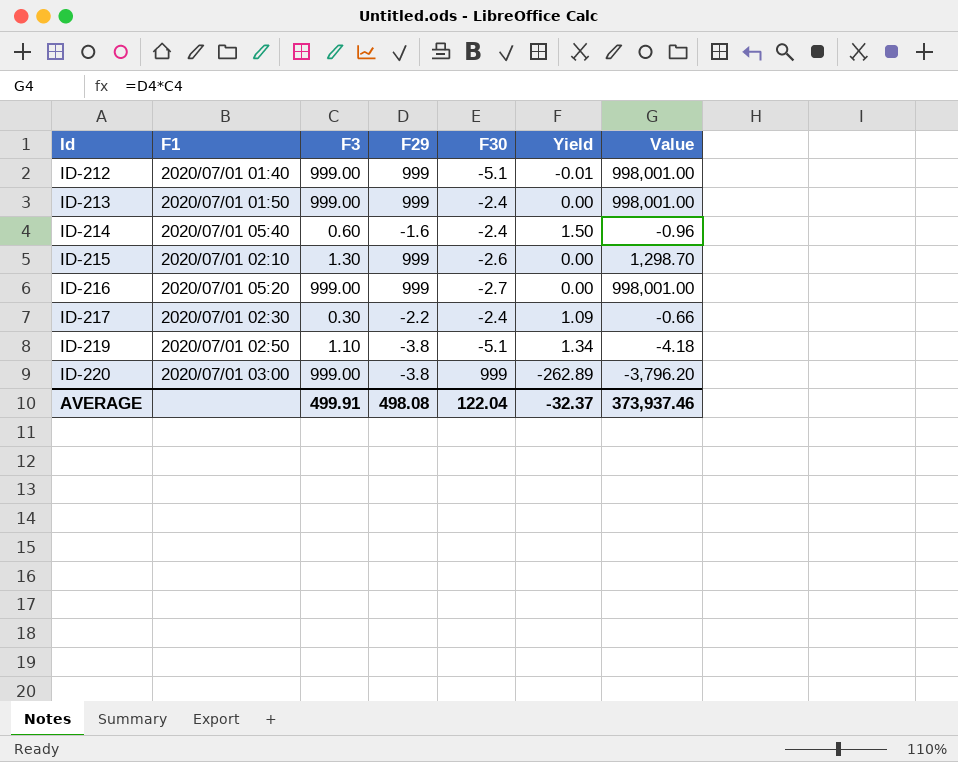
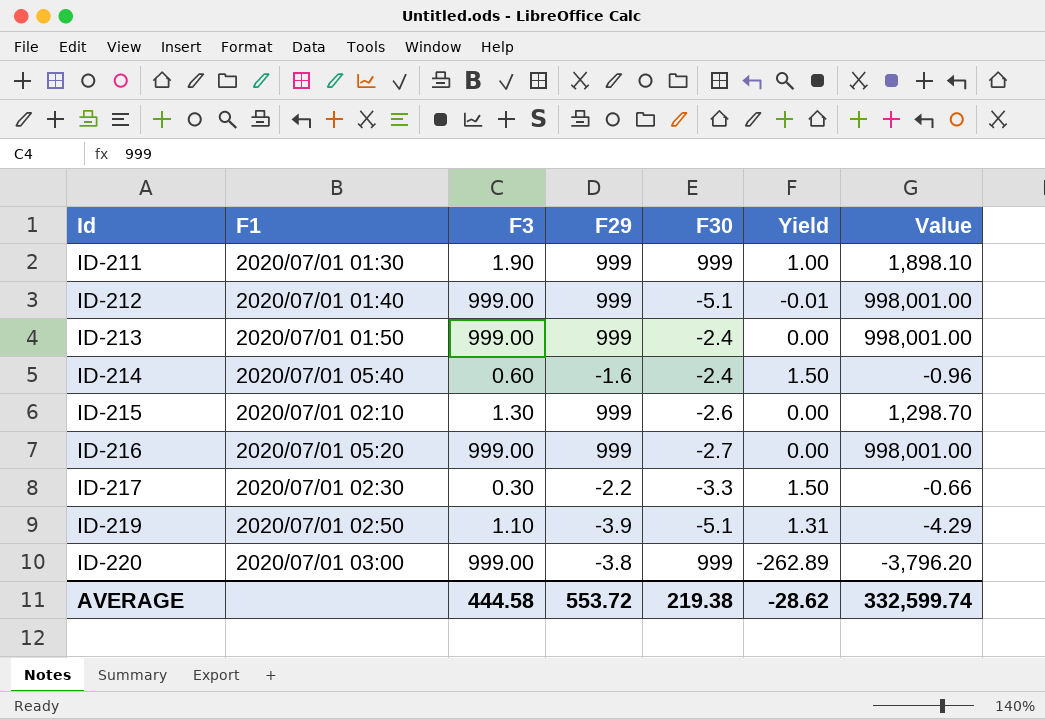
row ID-211: none -> 2020/07/01 01:30 | 1.90 | 999 | 999 | 1.00 | 1,898.10
ID-217 | F30: -2.4 -> -3.3
ID-217 | Yield: 1.09 -> 1.50
ID-219 | F29: -3.8 -> -3.9
ID-219 | Yield: 1.34 -> 1.31
ID-219 | Value: -4.18 -> -4.29
AVERAGE | F3: 499.91 -> 444.58
AVERAGE | F29: 498.08 -> 553.72
AVERAGE | F30: 122.04 -> 219.38
AVERAGE | Yield: -32.37 -> -28.62
AVERAGE | Value: 373,937.46 -> 332,599.74

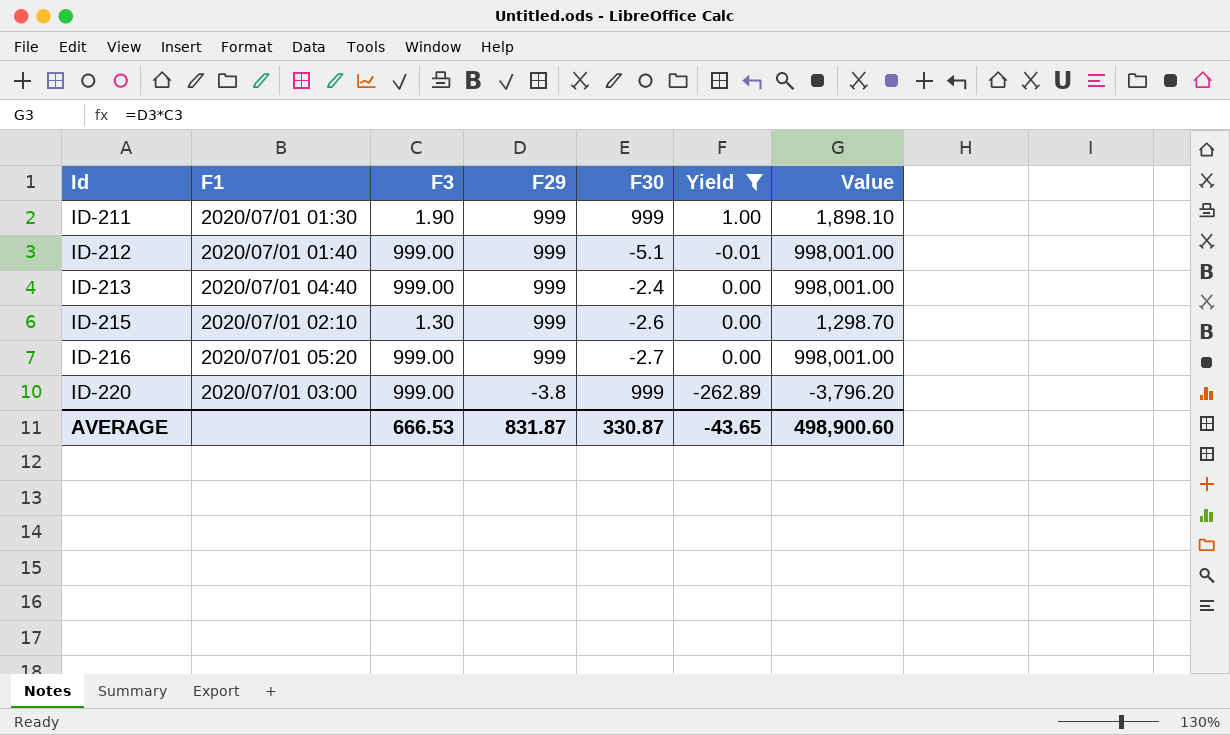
filter: none -> Yield <= 1.00
ID-213 | F1: 2020/07/01 01:50 -> 2020/07/01 04:40
AVERAGE | F3: 444.58 -> 666.53
AVERAGE | F29: 553.72 -> 831.87
AVERAGE | F30: 219.38 -> 330.87
AVERAGE | Yield: -28.62 -> -43.65
AVERAGE | Value: 332,599.74 -> 498,900.60

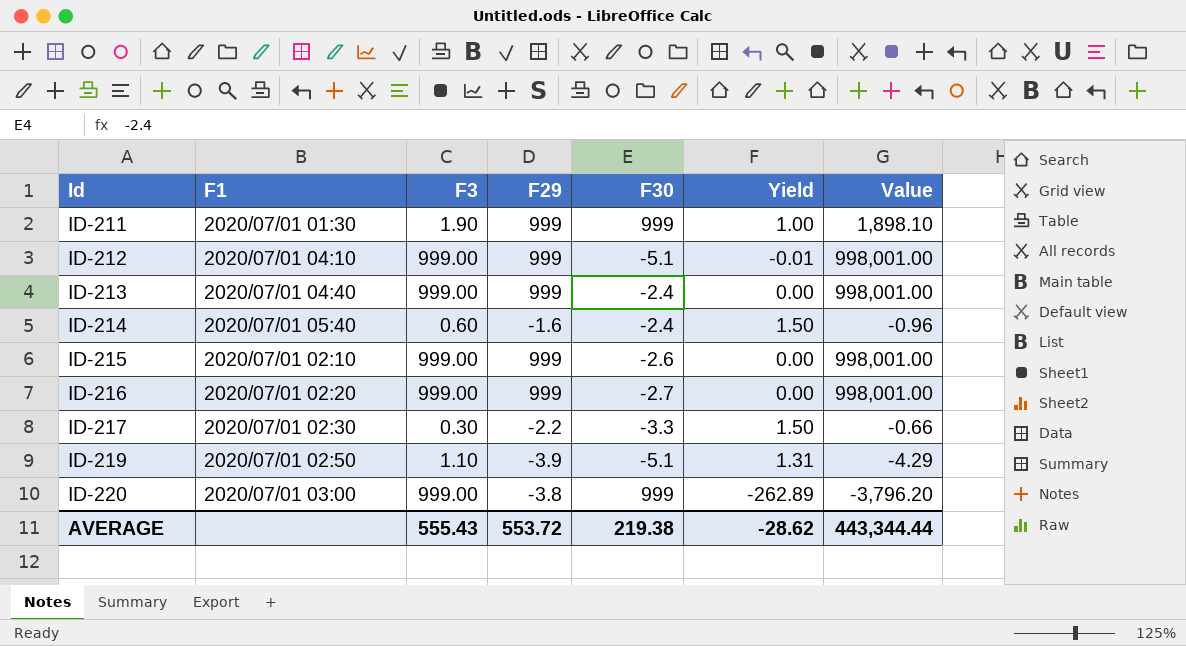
filter: Yield <= 1.00 -> none
ID-212 | F1: 2020/07/01 01:40 -> 2020/07/01 04:10
ID-215 | F3: 1.30 -> 999.00
ID-215 | Value: 1,298.70 -> 998,001.00
ID-216 | F1: 2020/07/01 05:20 -> 2020/07/01 02:20
AVERAGE | F3: 666.53 -> 555.43
AVERAGE | F29: 831.87 -> 553.72
AVERAGE | F30: 330.87 -> 219.38
AVERAGE | Yield: -43.65 -> -28.62
AVERAGE | Value: 498,900.60 -> 443,344.44

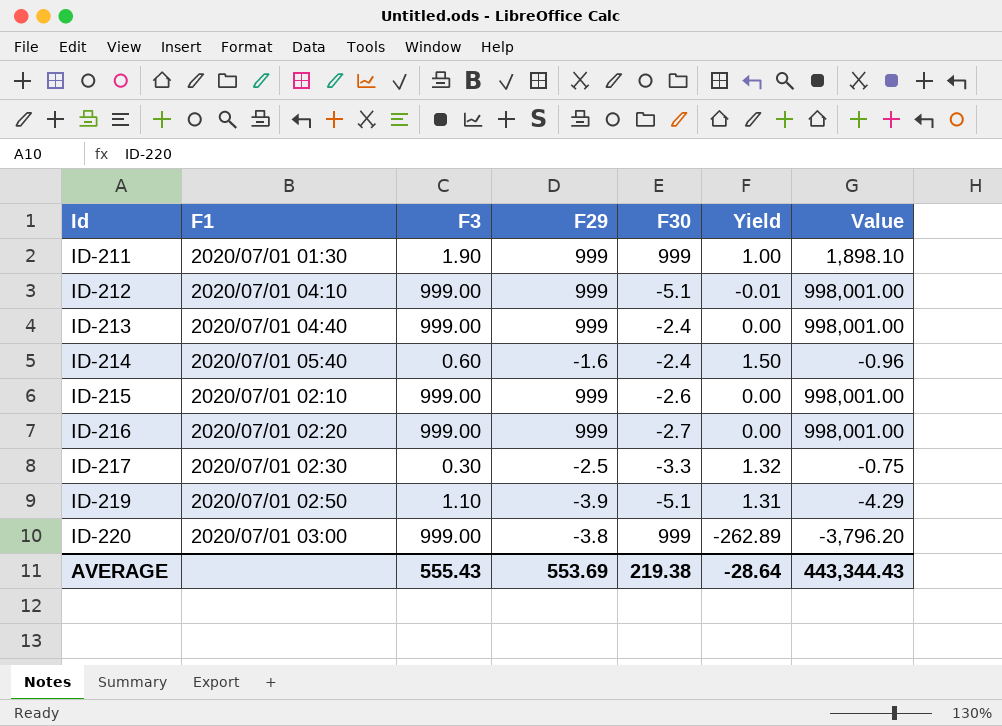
ID-217 | F29: -2.2 -> -2.5
ID-217 | Yield: 1.50 -> 1.32
ID-217 | Value: -0.66 -> -0.75
AVERAGE | F29: 553.72 -> 553.69
AVERAGE | Yield: -28.62 -> -28.64
AVERAGE | Value: 443,344.44 -> 443,344.43

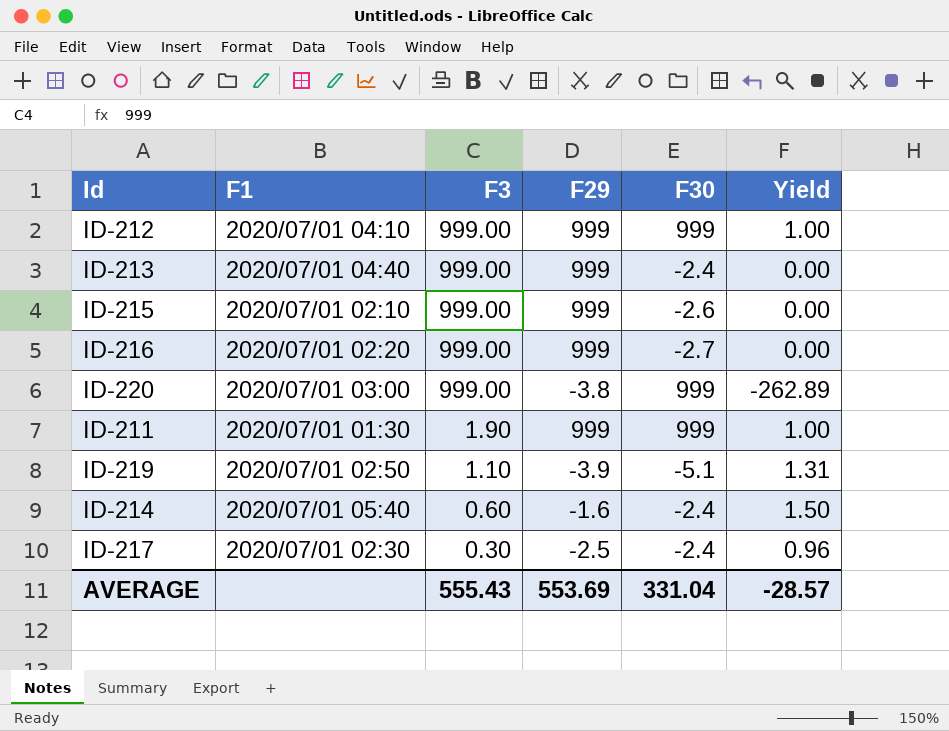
row order: Id ascending -> F3 descending
column Value | formula: [F3] * [F29] -> none
ID-212 | F30: -5.1 -> 999
ID-212 | Yield: -0.01 -> 1.00
ID-217 | F30: -3.3 -> -2.4
ID-217 | Yield: 1.32 -> 0.96
AVERAGE | F30: 219.38 -> 331.04
AVERAGE | Yield: -28.64 -> -28.57

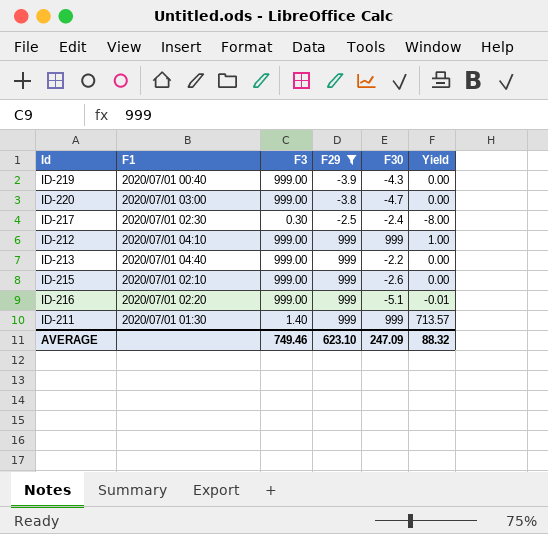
filter: none -> F29 != -1.6
row order: F3 descending -> F29 ascending
column Yield | formula: [F30] / [F29] -> [F30] / [F3]
ID-219 | F1: 2020/07/01 02:50 -> 2020/07/01 00:40
ID-219 | F3: 1.10 -> 999.00
ID-219 | F30: -5.1 -> -4.3
ID-220 | F30: 999 -> -4.7
ID-213 | F30: -2.4 -> -2.2
ID-216 | F30: -2.7 -> -5.1
ID-211 | F3: 1.90 -> 1.40
AVERAGE | F3: 555.43 -> 749.46
AVERAGE | F29: 553.69 -> 623.10
AVERAGE | F30: 331.04 -> 247.09
AVERAGE | Yield: -28.57 -> 88.32

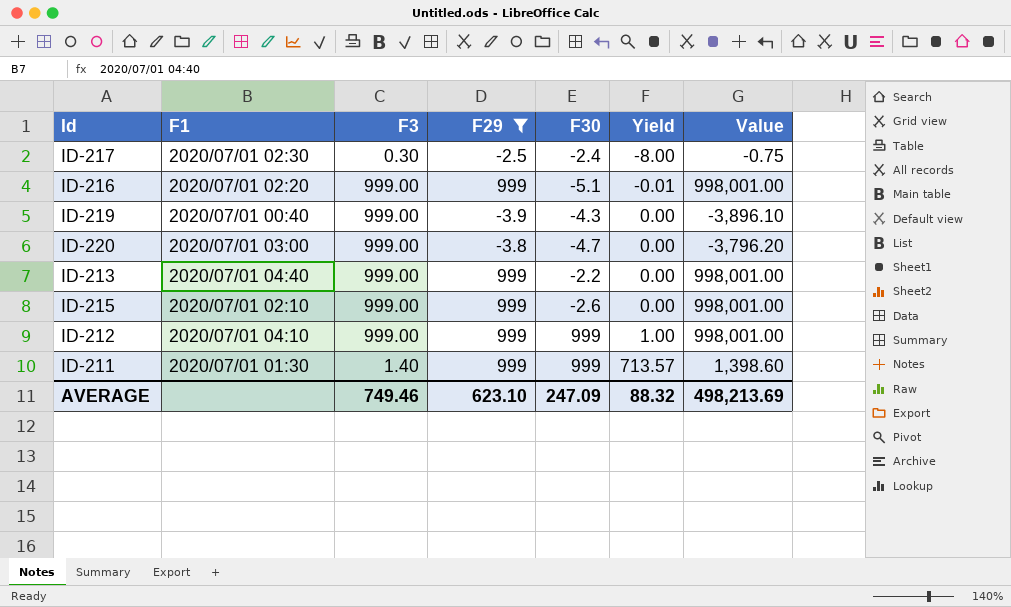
row order: F29 ascending -> Yield ascending
column Value | formula: none -> [F3] * [F29]

